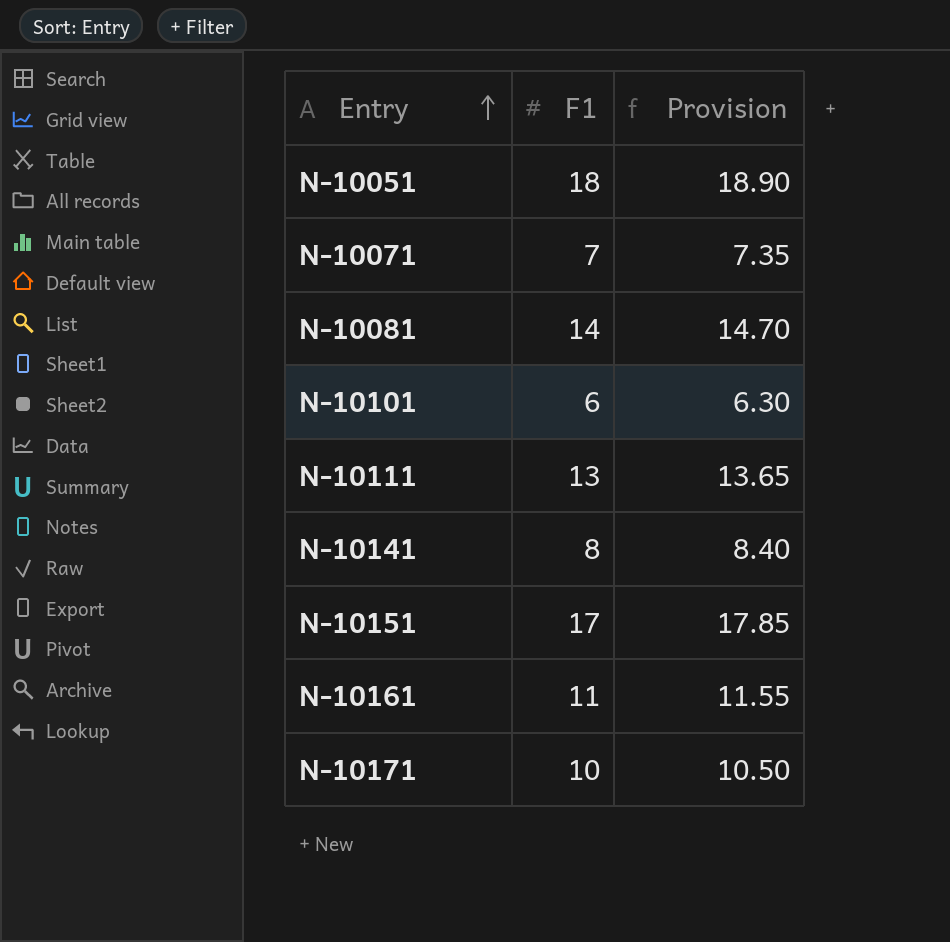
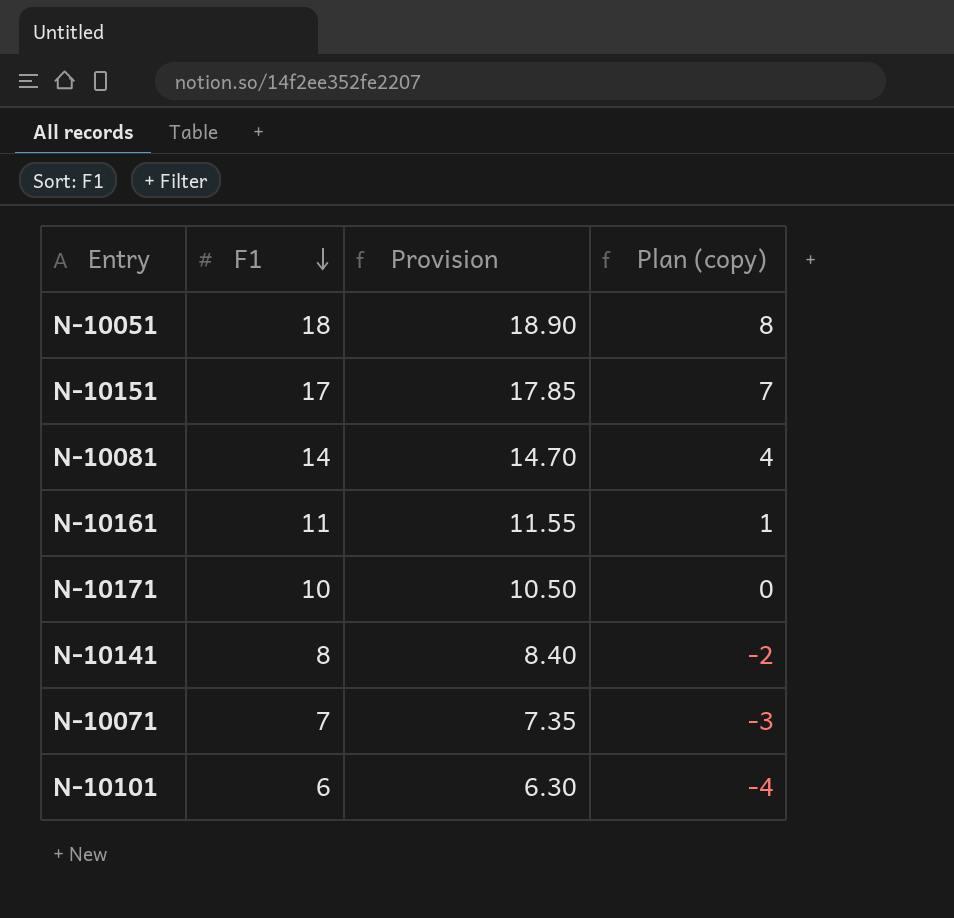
row order: Entry ascending -> F1 descending
column Plan (copy) | formula: none -> [F1] - 10
row N-10111: 13 | 13.65 -> none

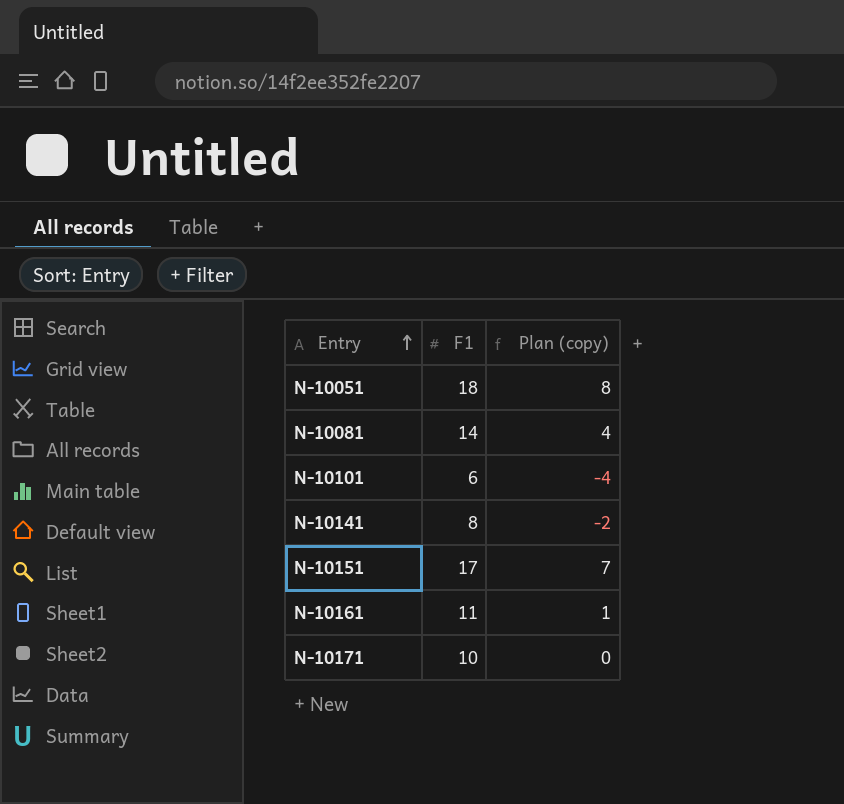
row order: F1 descending -> Entry ascending
column Provision | formula: [F1] * 1.05 -> none
row N-10071: 7 | 7.35 | -3 -> none

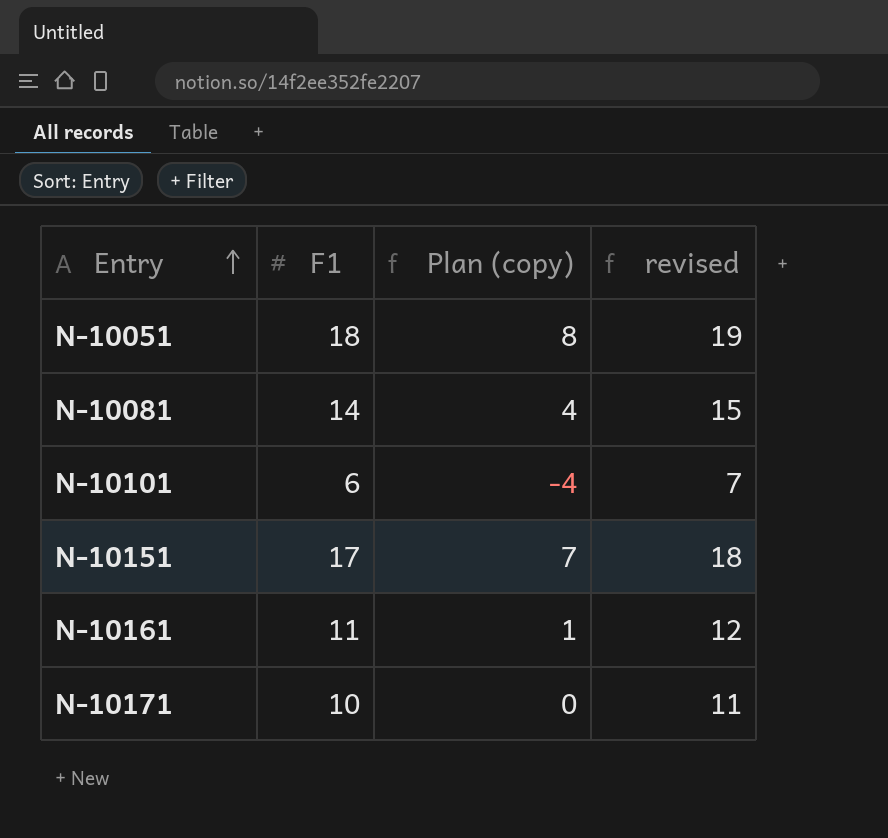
column revised | formula: none -> [F1] + 1
row N-10141: 8 | -2 -> none

